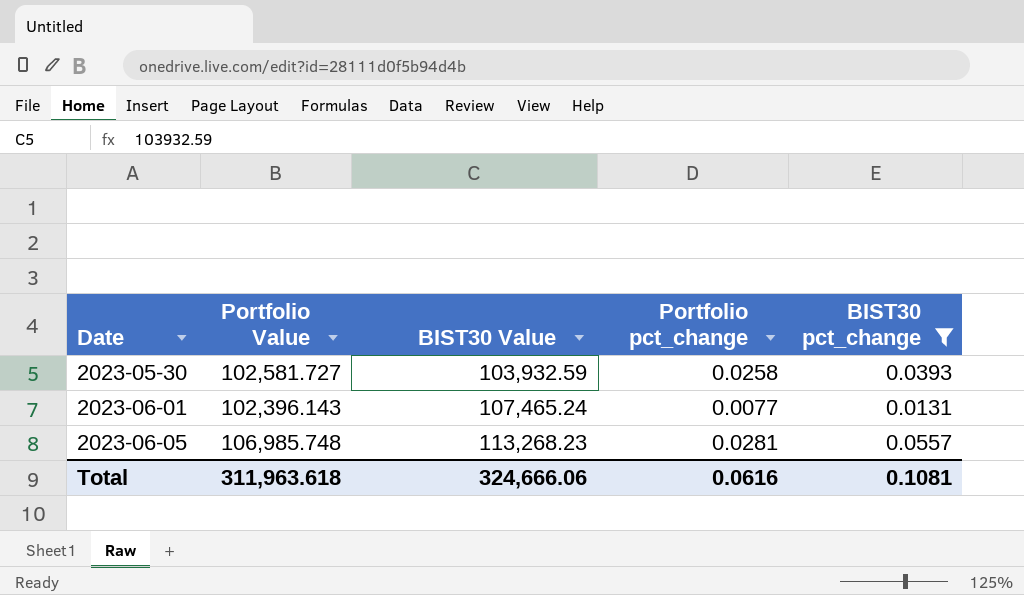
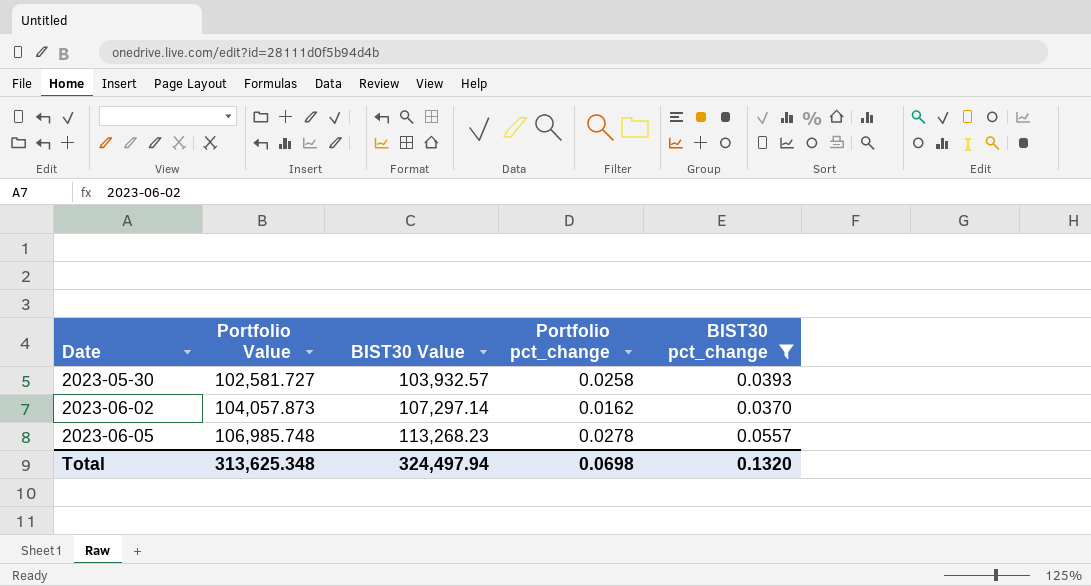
row 2023-06-01: 102,396.143 | 107,465.24 | 0.0077 | 0.0131 -> none
2023-05-30 | BIST30 Value: 103,932.59 -> 103,932.57
row 2023-06-02: none -> 104,057.873 | 107,297.14 | 0.0162 | 0.0370
2023-06-05 | Portfolio pct_change: 0.0281 -> 0.0278
Total | Portfolio Value: 311,963.618 -> 313,625.348
Total | BIST30 Value: 324,666.06 -> 324,497.94
Total | Portfolio pct_change: 0.0616 -> 0.0698
Total | BIST30 pct_change: 0.1081 -> 0.1320

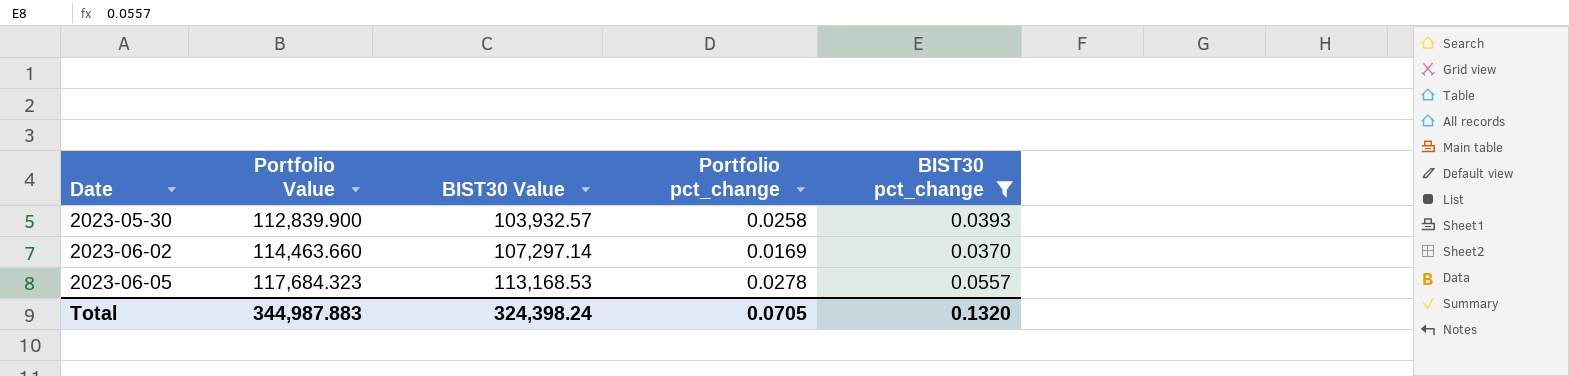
2023-05-30 | Portfolio Value: 102,581.727 -> 112,839.900
2023-06-02 | Portfolio Value: 104,057.873 -> 114,463.660
2023-06-02 | Portfolio pct_change: 0.0162 -> 0.0169
2023-06-05 | Portfolio Value: 106,985.748 -> 117,684.323
2023-06-05 | BIST30 Value: 113,268.23 -> 113,168.53
Total | Portfolio Value: 313,625.348 -> 344,987.883
Total | BIST30 Value: 324,497.94 -> 324,398.24
Total | Portfolio pct_change: 0.0698 -> 0.0705

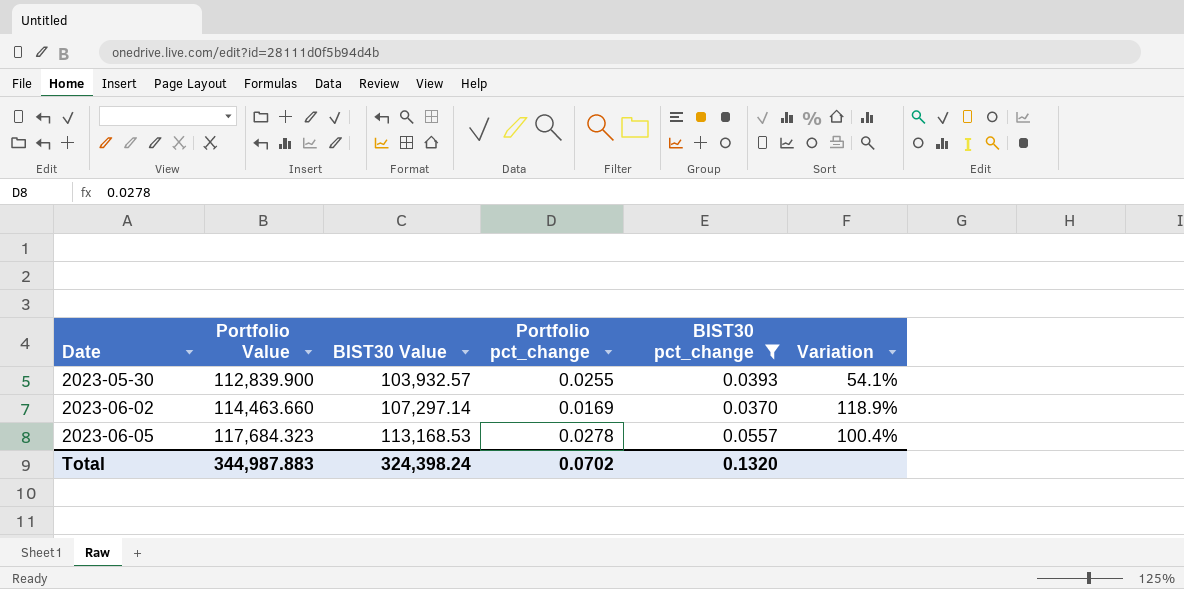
column Variation | formula: none -> ([BIST30 pct_change] - [Portfolio pct_change]) / [Portfolio pct_change]
2023-05-30 | Portfolio pct_change: 0.0258 -> 0.0255
Total | Portfolio pct_change: 0.0705 -> 0.0702

